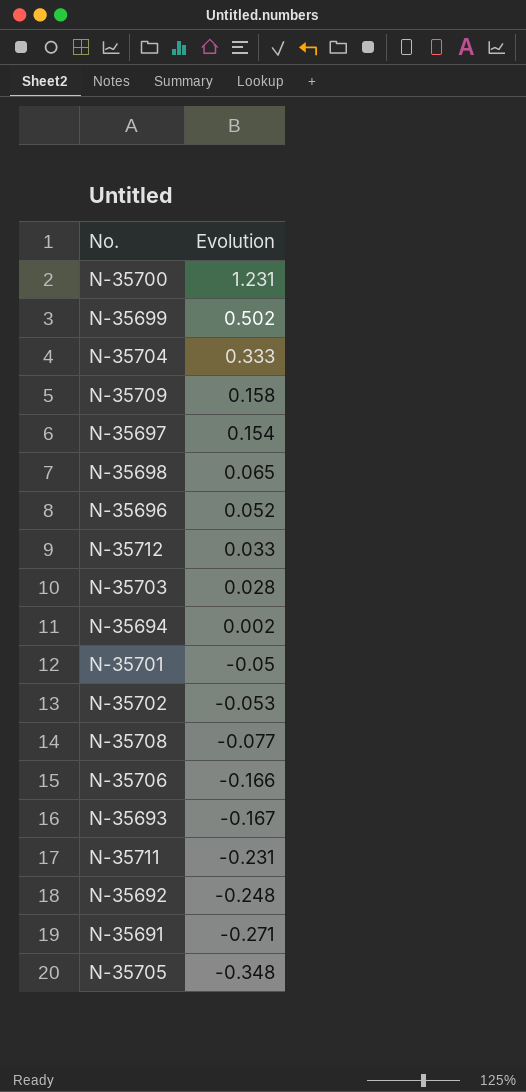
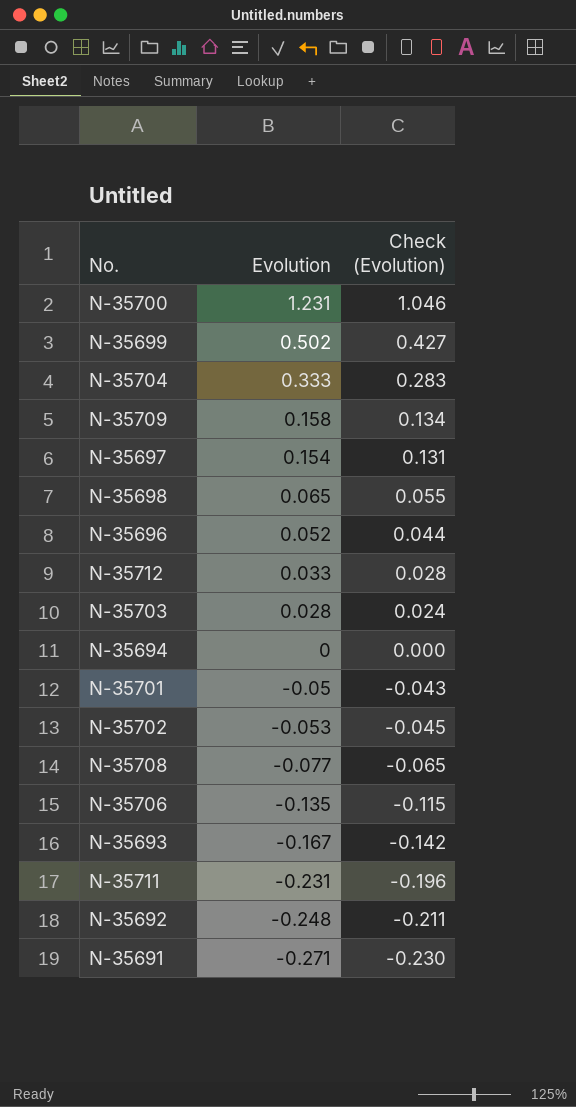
column Check (Evolution) | formula: none -> [Evolution] * 0.85
row N-35705: -0.348 -> none
N-35694 | Evolution: 0.002 -> 0
N-35706 | Evolution: -0.166 -> -0.135

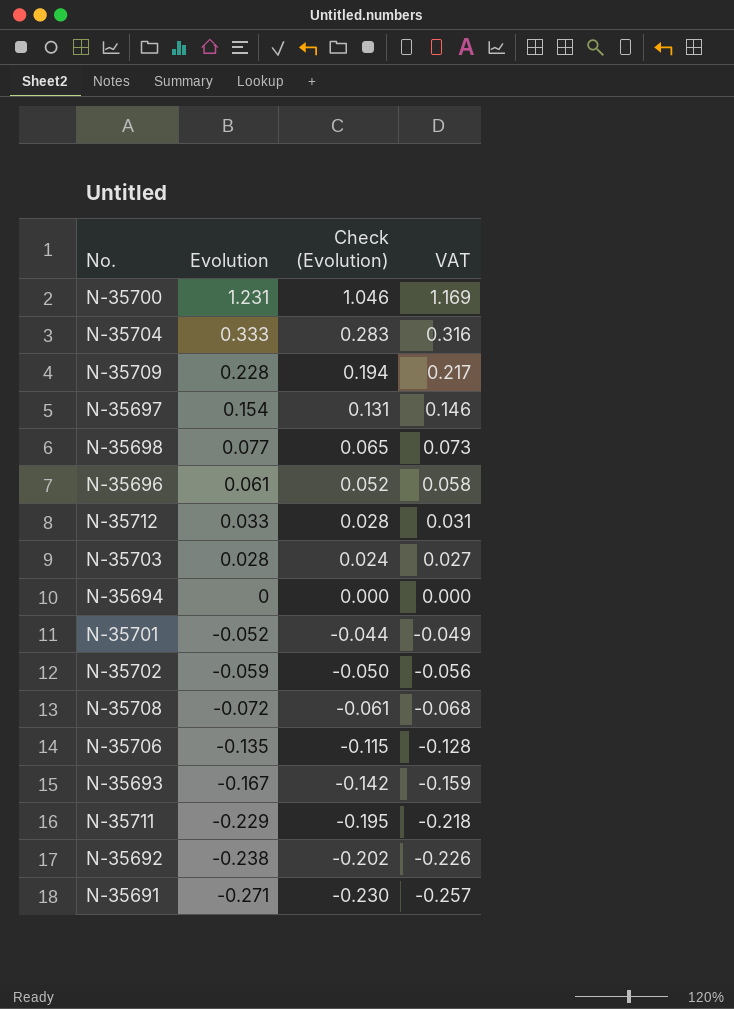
column VAT | formula: none -> [Evolution] * 0.95
row N-35699: 0.502 | 0.427 -> none
N-35709 | Evolution: 0.158 -> 0.228
N-35709 | Check (Evolution): 0.134 -> 0.194
N-35698 | Evolution: 0.065 -> 0.077
N-35698 | Check (Evolution): 0.055 -> 0.065
N-35696 | Evolution: 0.052 -> 0.061
N-35696 | Check (Evolution): 0.044 -> 0.052
N-35701 | Evolution: -0.05 -> -0.052
N-35701 | Check (Evolution): -0.043 -> -0.044
N-35702 | Evolution: -0.053 -> -0.059
N-35702 | Check (Evolution): -0.045 -> -0.050
N-35708 | Evolution: -0.077 -> -0.072
N-35708 | Check (Evolution): -0.065 -> -0.061
N-35711 | Evolution: -0.231 -> -0.229
N-35711 | Check (Evolution): -0.196 -> -0.195
N-35692 | Evolution: -0.248 -> -0.238
N-35692 | Check (Evolution): -0.211 -> -0.202

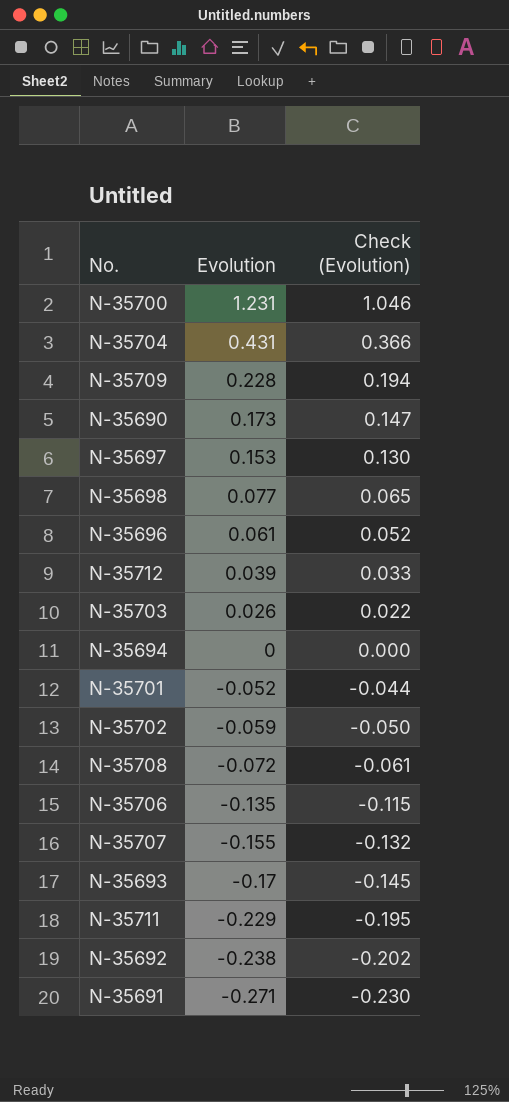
column VAT | formula: [Evolution] * 0.95 -> none
N-35704 | Evolution: 0.333 -> 0.431
N-35704 | Check (Evolution): 0.283 -> 0.366
row N-35690: none -> 0.173 | 0.147
N-35697 | Evolution: 0.154 -> 0.153
N-35697 | Check (Evolution): 0.131 -> 0.130
N-35712 | Evolution: 0.033 -> 0.039
N-35712 | Check (Evolution): 0.028 -> 0.033
N-35703 | Evolution: 0.028 -> 0.026
N-35703 | Check (Evolution): 0.024 -> 0.022
row N-35707: none -> -0.155 | -0.132
N-35693 | Evolution: -0.167 -> -0.17
N-35693 | Check (Evolution): -0.142 -> -0.145

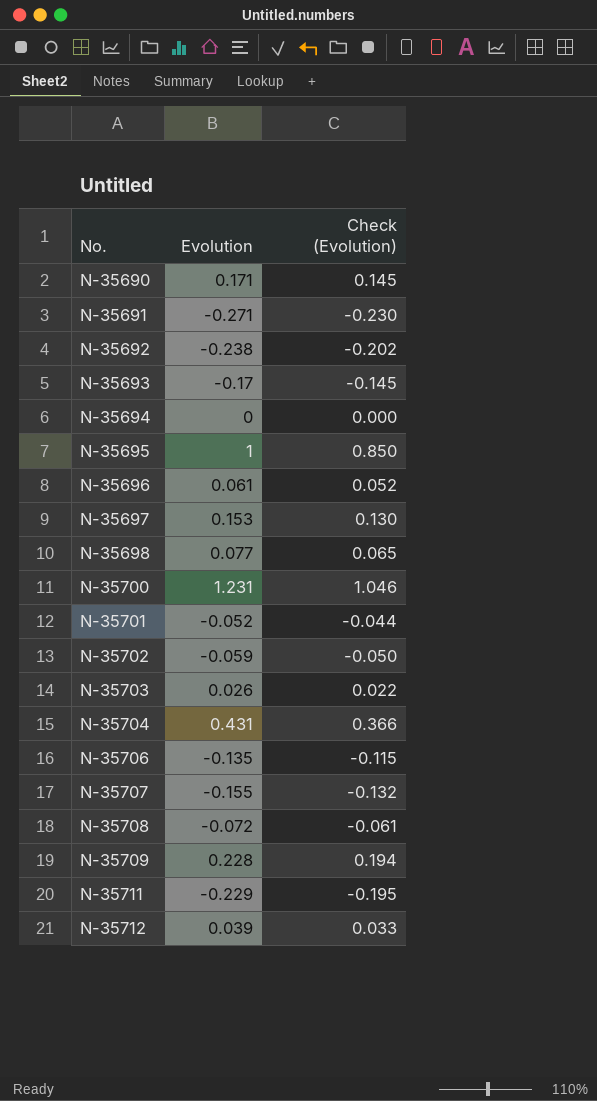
row order: Evolution descending -> No. ascending
N-35690 | Evolution: 0.173 -> 0.171
N-35690 | Check (Evolution): 0.147 -> 0.145
row N-35695: none -> 1 | 0.850

